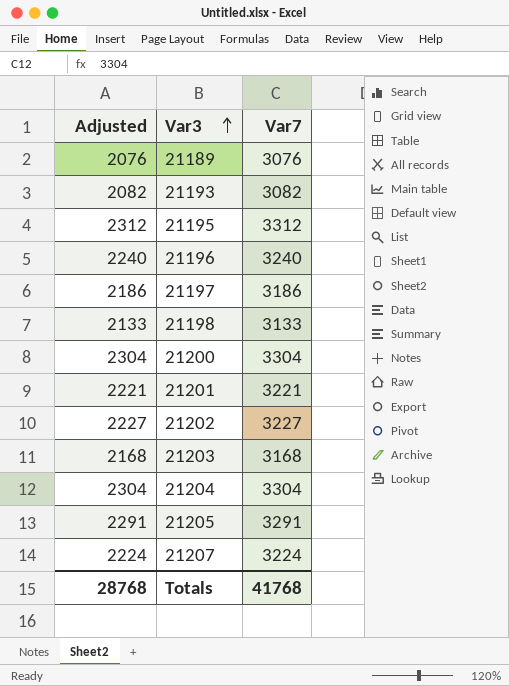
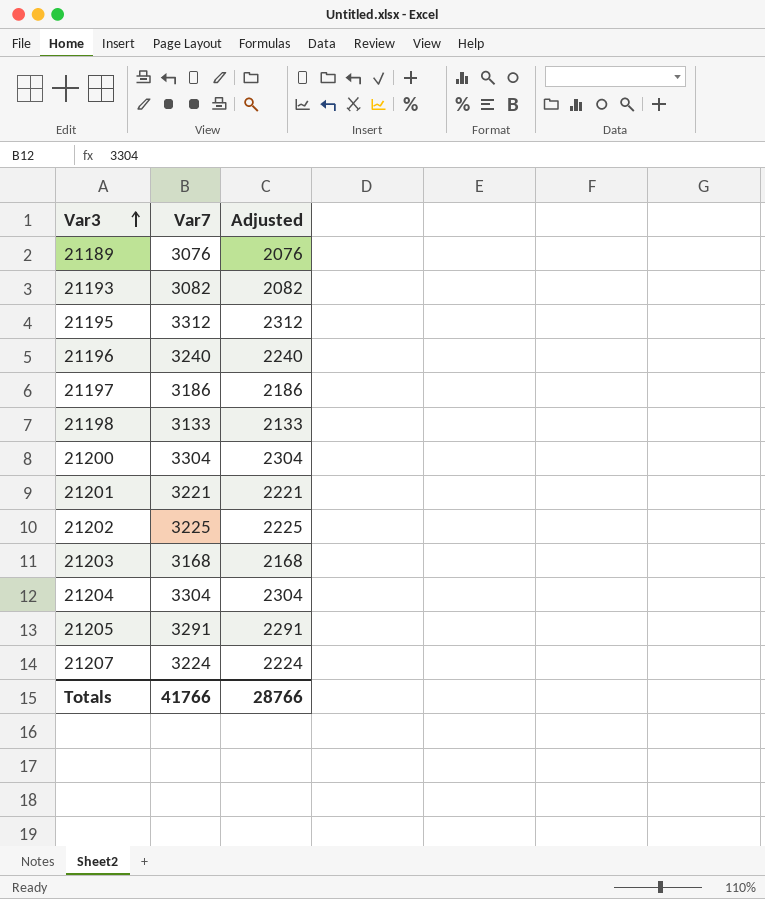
column Adjusted | position: 1 -> 3
21202 | Var7: 3227 -> 3225
21202 | Adjusted: 2227 -> 2225
Totals | Var7: 41768 -> 41766
Totals | Adjusted: 28768 -> 28766

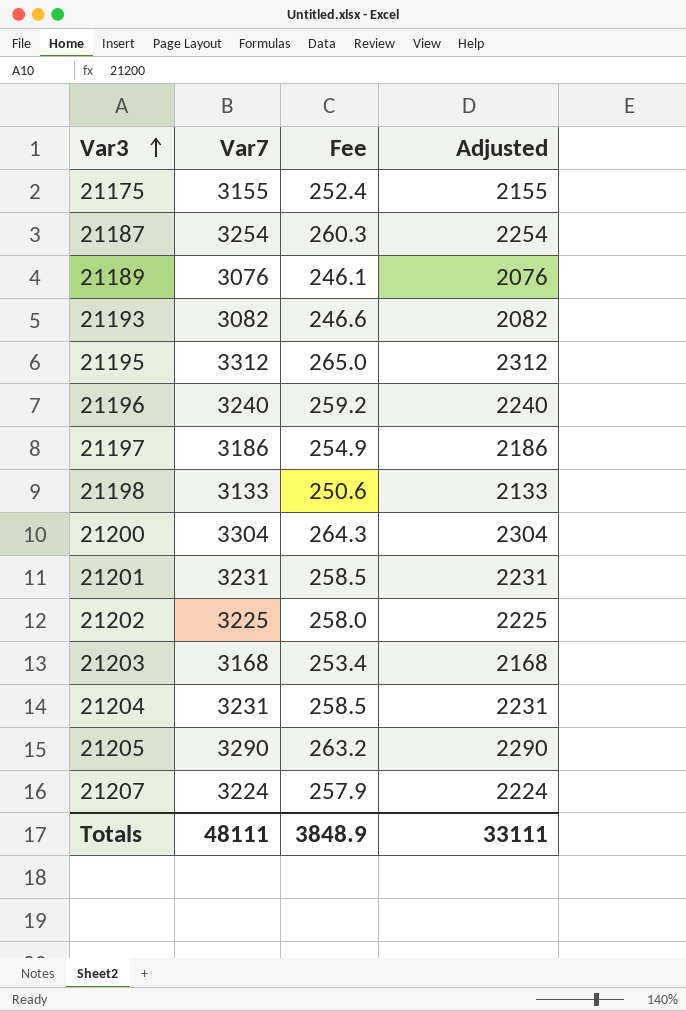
column Fee | formula: none -> [Var7] * 0.08
row 21175: none -> 3155 | 252.4 | 2155
row 21187: none -> 3254 | 260.3 | 2254
21201 | Var7: 3221 -> 3231
21201 | Adjusted: 2221 -> 2231
21204 | Var7: 3304 -> 3231
21204 | Adjusted: 2304 -> 2231
21205 | Var7: 3291 -> 3290
21205 | Adjusted: 2291 -> 2290
Totals | Var7: 41766 -> 48111
Totals | Adjusted: 28766 -> 33111

